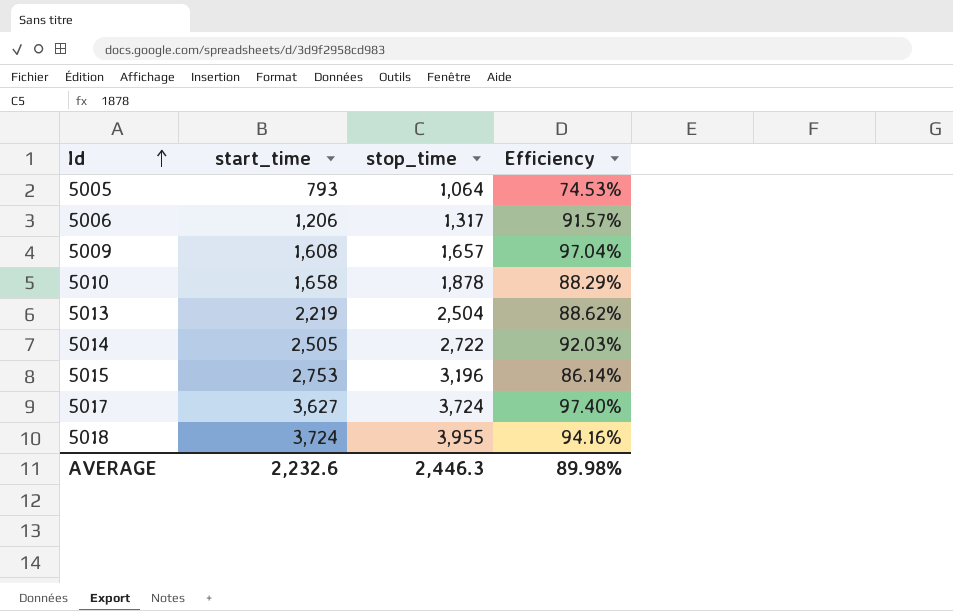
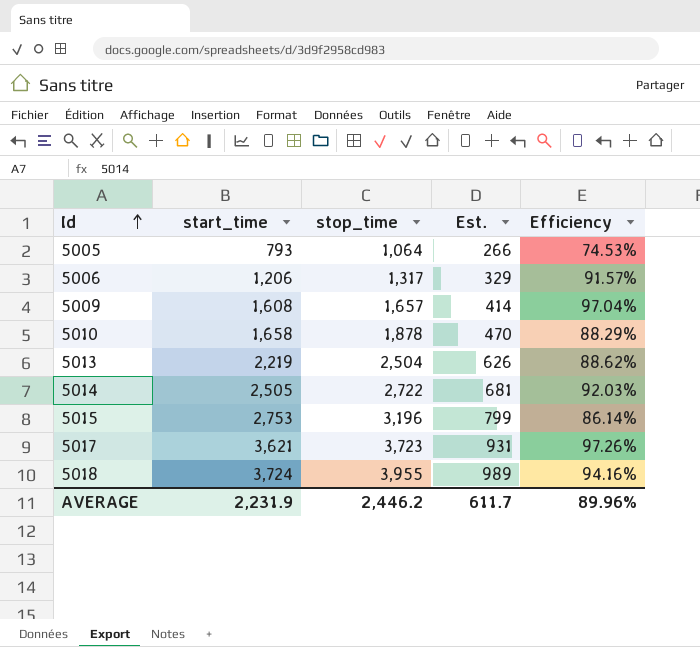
column Est. | formula: none -> [stop_time] * 0.25
5017 | start_time: 3,627 -> 3,621
5017 | stop_time: 3,724 -> 3,723
5017 | Efficiency: 97.40% -> 97.26%
AVERAGE | start_time: 2,232.6 -> 2,231.9
AVERAGE | stop_time: 2,446.3 -> 2,446.2
AVERAGE | Efficiency: 89.98% -> 89.96%

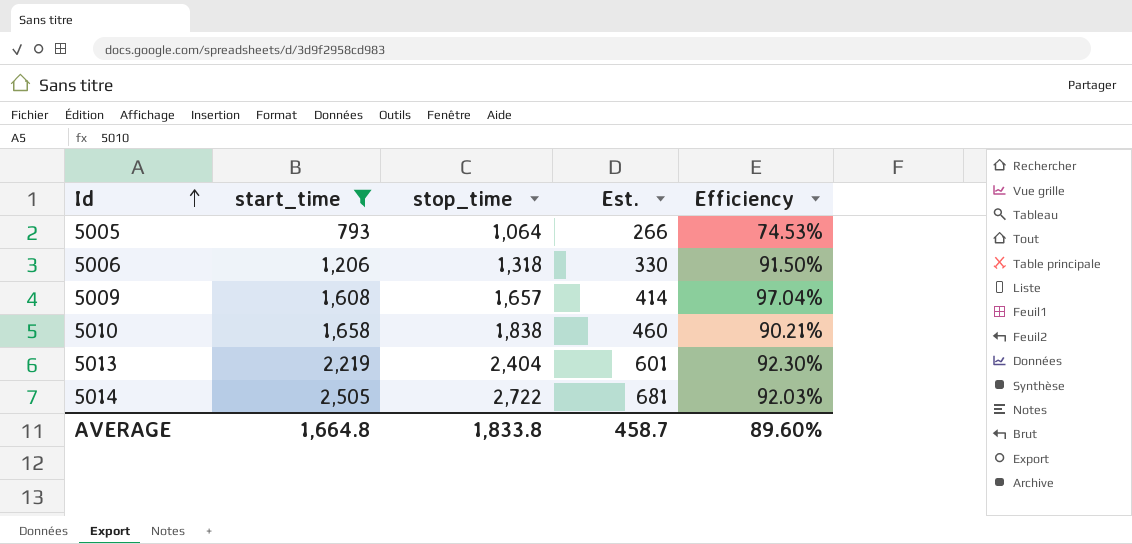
filter: none -> start_time <= 2,505
5006 | stop_time: 1,317 -> 1,318
5006 | Est.: 329 -> 330
5006 | Efficiency: 91.57% -> 91.50%
5010 | stop_time: 1,878 -> 1,838
5010 | Est.: 470 -> 460
5010 | Efficiency: 88.29% -> 90.21%
5013 | stop_time: 2,504 -> 2,404
5013 | Est.: 626 -> 601
5013 | Efficiency: 88.62% -> 92.30%
AVERAGE | start_time: 2,231.9 -> 1,664.8
AVERAGE | stop_time: 2,446.2 -> 1,833.8
AVERAGE | Est.: 611.7 -> 458.7
AVERAGE | Efficiency: 89.96% -> 89.60%

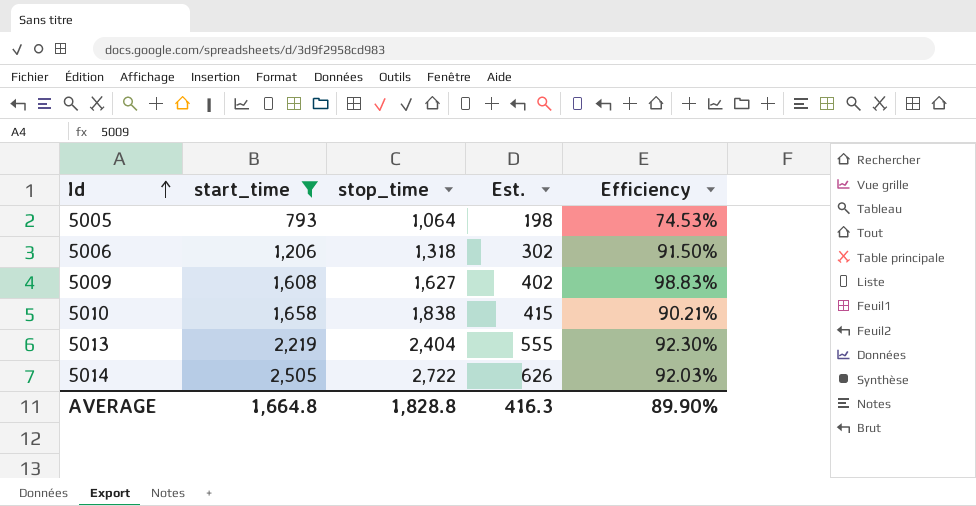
column Est. | formula: [stop_time] * 0.25 -> [start_time] * 0.25
5009 | stop_time: 1,657 -> 1,627
5009 | Efficiency: 97.04% -> 98.83%
AVERAGE | stop_time: 1,833.8 -> 1,828.8
AVERAGE | Est.: 458.7 -> 416.3
AVERAGE | Efficiency: 89.60% -> 89.90%

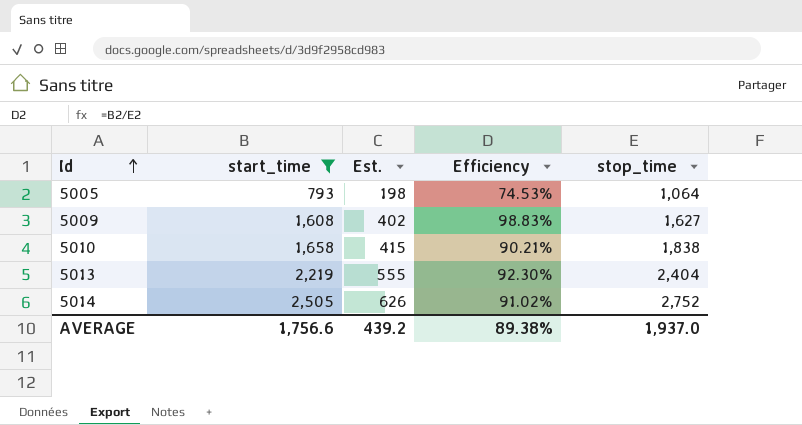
column stop_time | position: 3 -> 5
row 5006: 1,206 | 1,318 | 302 | 91.50% -> none
5014 | Efficiency: 92.03% -> 91.02%
5014 | stop_time: 2,722 -> 2,752
AVERAGE | start_time: 1,664.8 -> 1,756.6
AVERAGE | Est.: 416.3 -> 439.2
AVERAGE | Efficiency: 89.90% -> 89.38%
AVERAGE | stop_time: 1,828.8 -> 1,937.0

